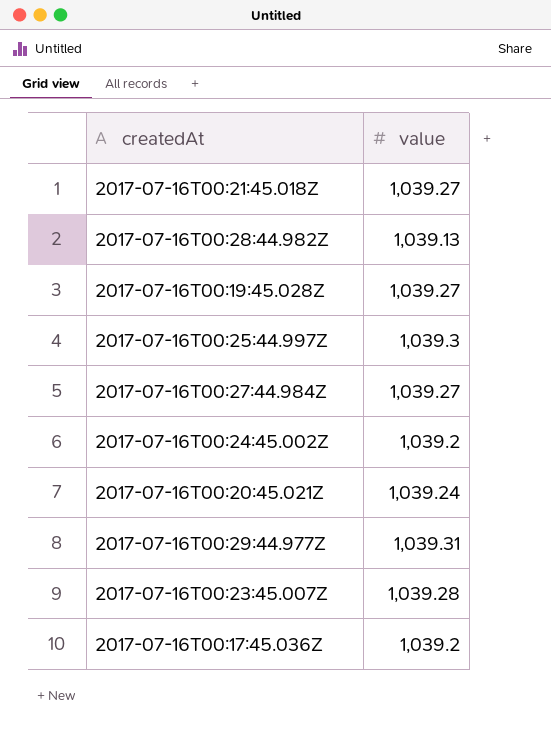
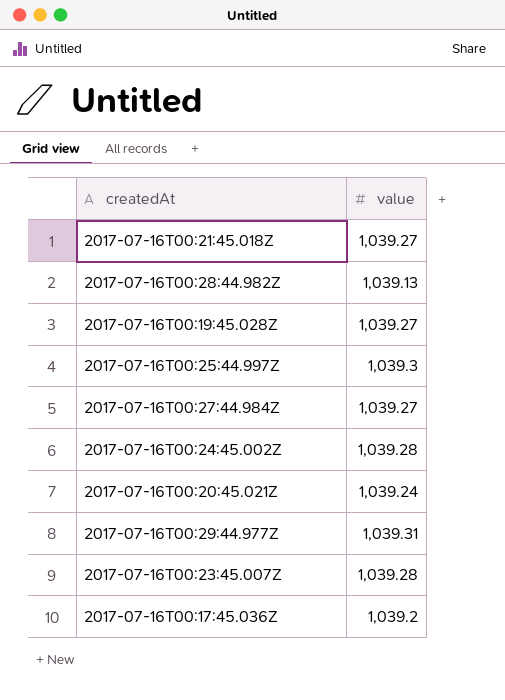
2017-07-16T00:24:45.002Z | value: 1,039.2 -> 1,039.28

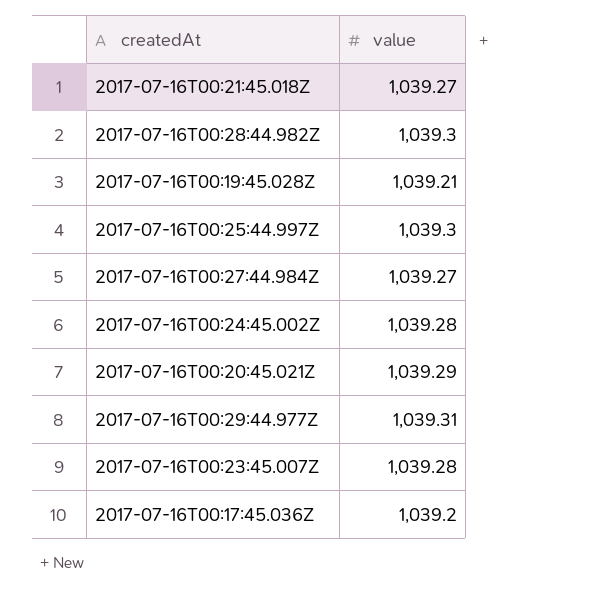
2017-07-16T00:28:44.982Z | value: 1,039.13 -> 1,039.3
2017-07-16T00:19:45.028Z | value: 1,039.27 -> 1,039.21
2017-07-16T00:20:45.021Z | value: 1,039.24 -> 1,039.29

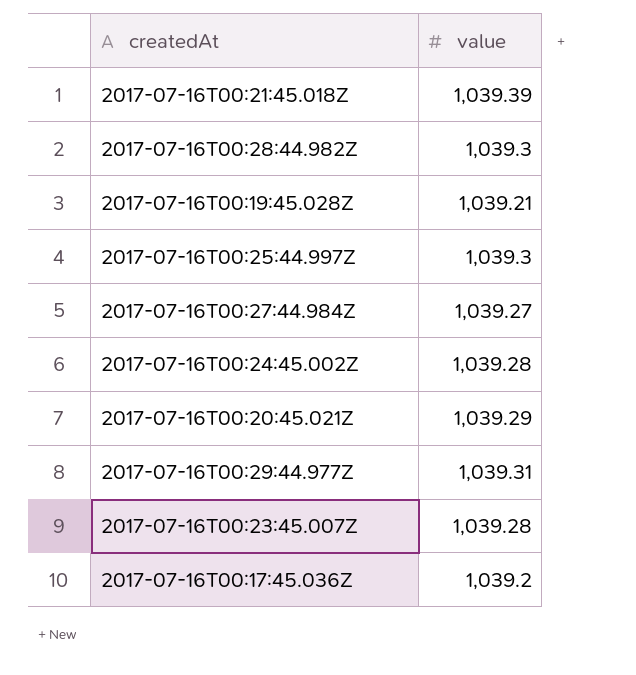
2017-07-16T00:21:45.018Z | value: 1,039.27 -> 1,039.39

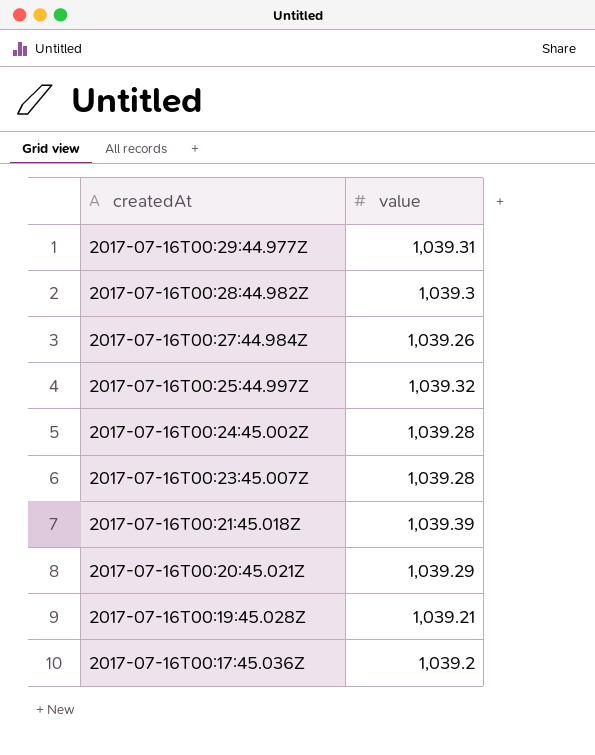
row order: none -> createdAt descending
2017-07-16T00:27:44.984Z | value: 1,039.27 -> 1,039.26
2017-07-16T00:25:44.997Z | value: 1,039.3 -> 1,039.32

